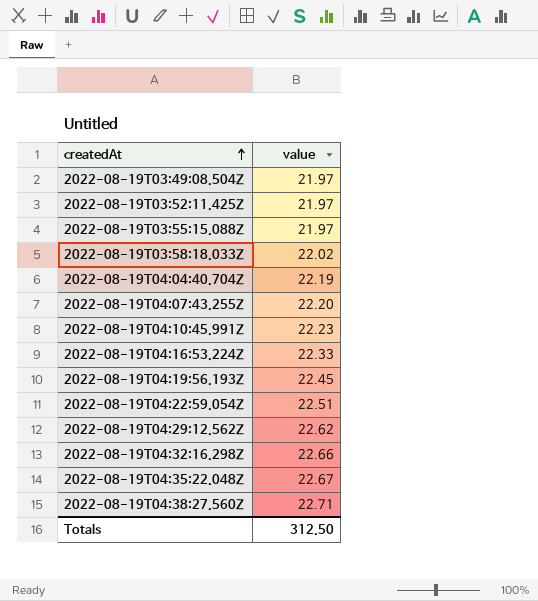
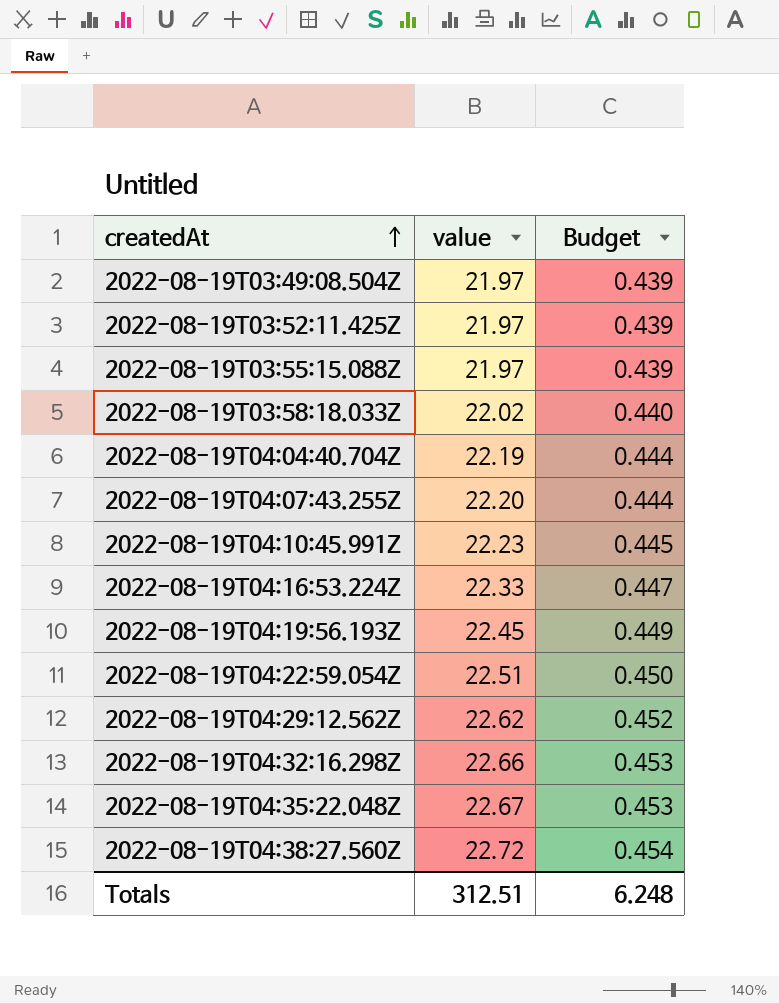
column Budget | formula: none -> [value] * 0.02
2022-08-19T04:38:27.560Z | value: 22.71 -> 22.72
Totals | value: 312.50 -> 312.51

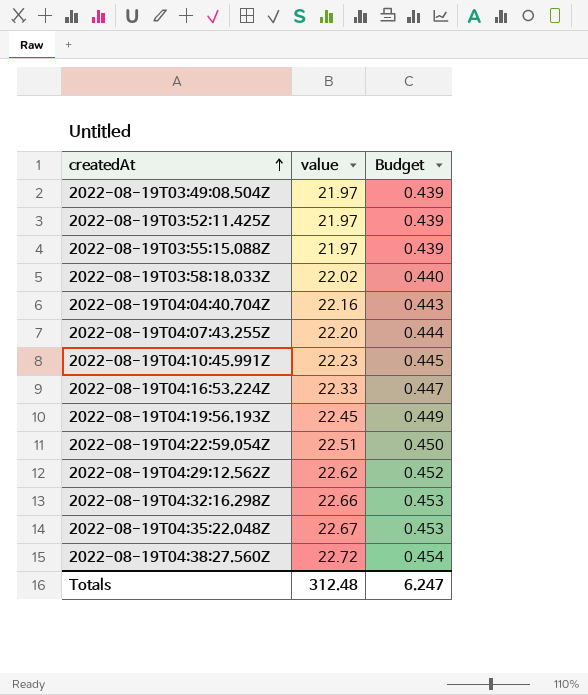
2022-08-19T04:04:40.704Z | value: 22.19 -> 22.16
2022-08-19T04:04:40.704Z | Budget: 0.444 -> 0.443
Totals | value: 312.51 -> 312.48
Totals | Budget: 6.248 -> 6.247

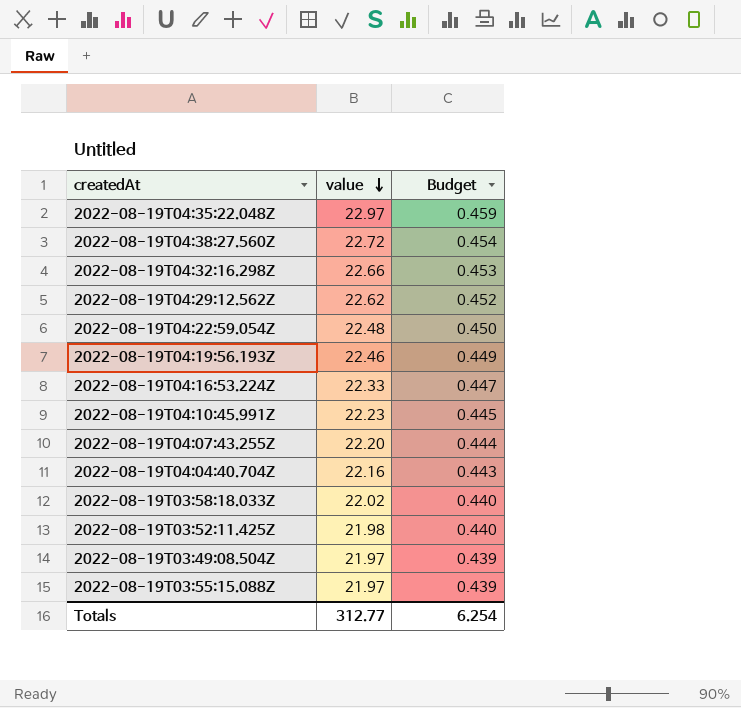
row order: createdAt ascending -> value descending
2022-08-19T04:35:22.048Z | value: 22.67 -> 22.97
2022-08-19T04:35:22.048Z | Budget: 0.453 -> 0.459
2022-08-19T04:22:59.054Z | value: 22.51 -> 22.48
2022-08-19T04:19:56.193Z | value: 22.45 -> 22.46
2022-08-19T03:52:11.425Z | value: 21.97 -> 21.98
2022-08-19T03:52:11.425Z | Budget: 0.439 -> 0.440
Totals | value: 312.48 -> 312.77
Totals | Budget: 6.247 -> 6.254

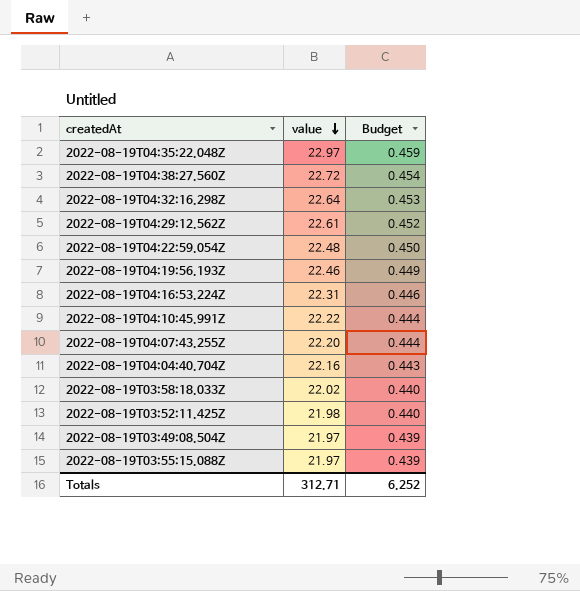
2022-08-19T04:32:16.298Z | value: 22.66 -> 22.64
2022-08-19T04:29:12.562Z | value: 22.62 -> 22.61
2022-08-19T04:16:53.224Z | value: 22.33 -> 22.31
2022-08-19T04:16:53.224Z | Budget: 0.447 -> 0.446
2022-08-19T04:10:45.991Z | value: 22.23 -> 22.22
2022-08-19T04:10:45.991Z | Budget: 0.445 -> 0.444
Totals | value: 312.77 -> 312.71
Totals | Budget: 6.254 -> 6.252

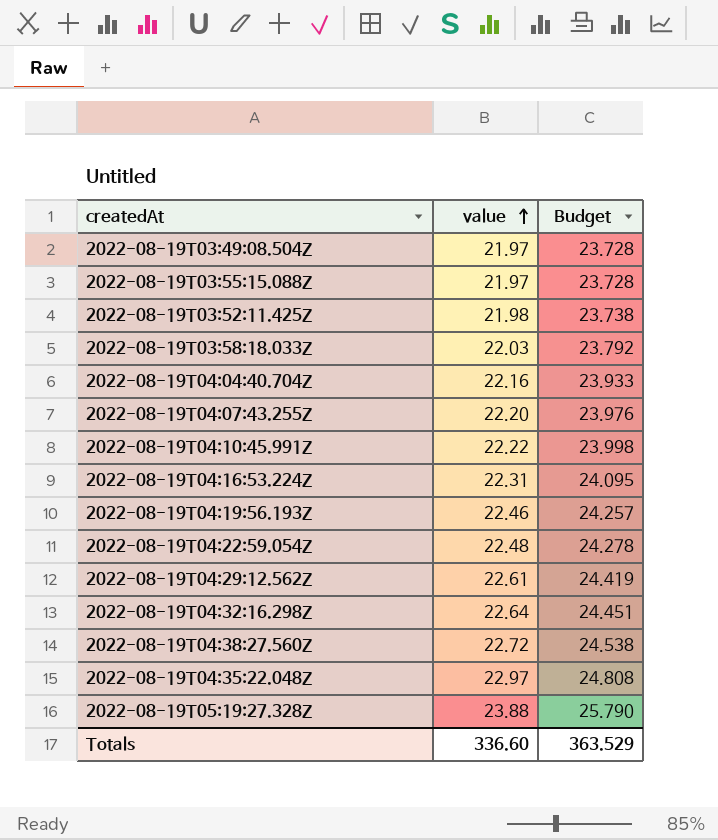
row order: value descending -> value ascending
column Budget | formula: [value] * 0.02 -> [value] * 1.08
2022-08-19T03:58:18.033Z | value: 22.02 -> 22.03
row 2022-08-19T05:19:27.328Z: none -> 23.88 | 25.790
Totals | value: 312.71 -> 336.60
Totals | Budget: 6.252 -> 363.529

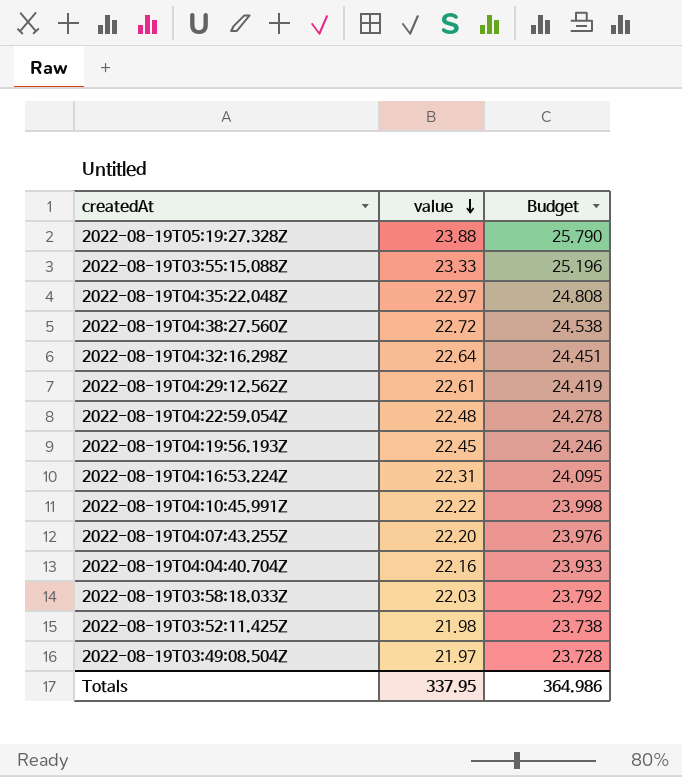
row order: value ascending -> value descending
2022-08-19T03:55:15.088Z | value: 21.97 -> 23.33
2022-08-19T03:55:15.088Z | Budget: 23.728 -> 25.196
2022-08-19T04:19:56.193Z | value: 22.46 -> 22.45
2022-08-19T04:19:56.193Z | Budget: 24.257 -> 24.246
Totals | value: 336.60 -> 337.95
Totals | Budget: 363.529 -> 364.986

